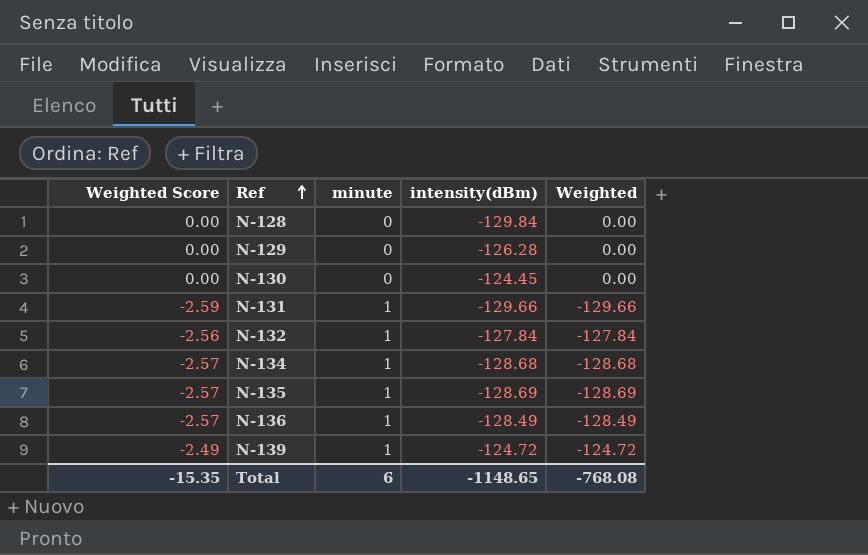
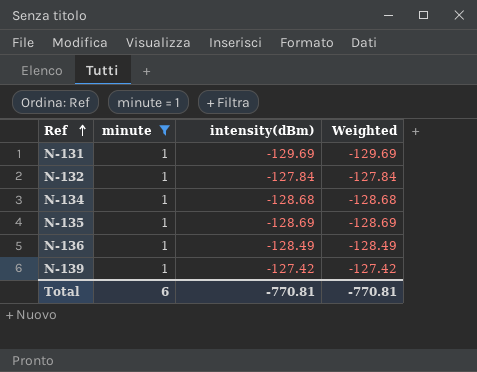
filter: none -> minute = 1
column Weighted Score | formula: [Weighted] * 0.02 -> none
N-131 | intensity(dBm): -129.66 -> -129.69
N-131 | Weighted: -129.66 -> -129.69
N-139 | intensity(dBm): -124.72 -> -127.42
N-139 | Weighted: -124.72 -> -127.42
Total | intensity(dBm): -1148.65 -> -770.81
Total | Weighted: -768.08 -> -770.81

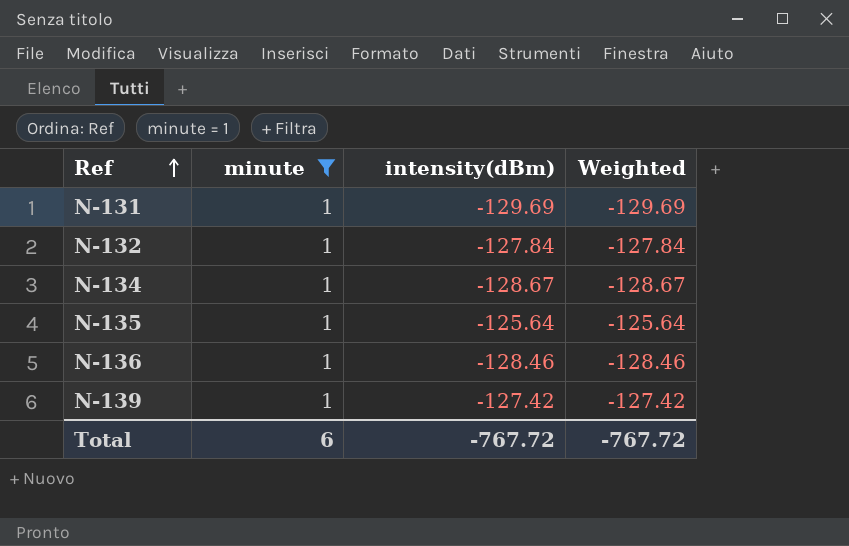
N-134 | intensity(dBm): -128.68 -> -128.67
N-134 | Weighted: -128.68 -> -128.67
N-135 | intensity(dBm): -128.69 -> -125.64
N-135 | Weighted: -128.69 -> -125.64
N-136 | intensity(dBm): -128.49 -> -128.46
N-136 | Weighted: -128.49 -> -128.46
Total | intensity(dBm): -770.81 -> -767.72
Total | Weighted: -770.81 -> -767.72

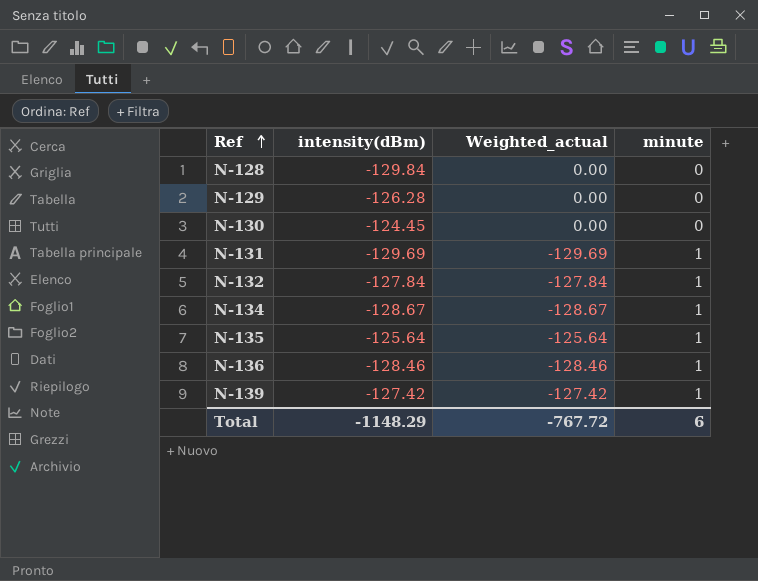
filter: minute = 1 -> none
column name: Weighted -> Weighted_actual
column minute | position: 2 -> 4
Total | intensity(dBm): -767.72 -> -1148.29

